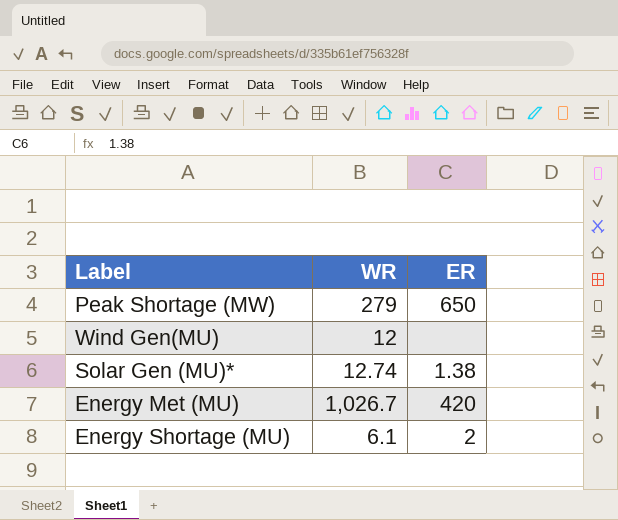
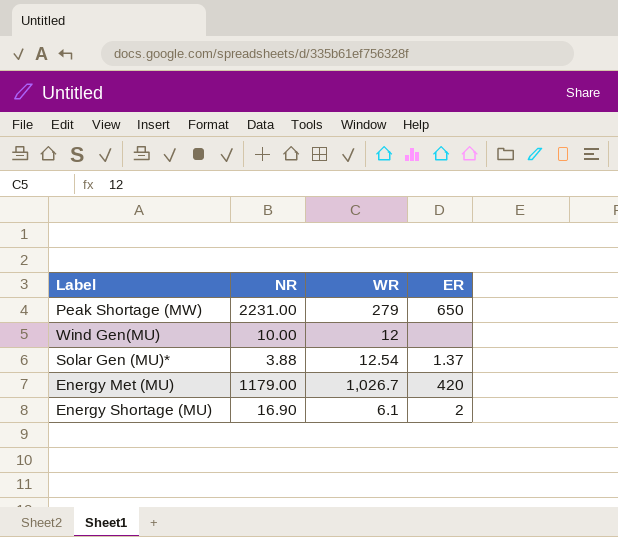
column NR | position: none -> 2
Solar Gen (MU)* | WR: 12.74 -> 12.54
Solar Gen (MU)* | ER: 1.38 -> 1.37

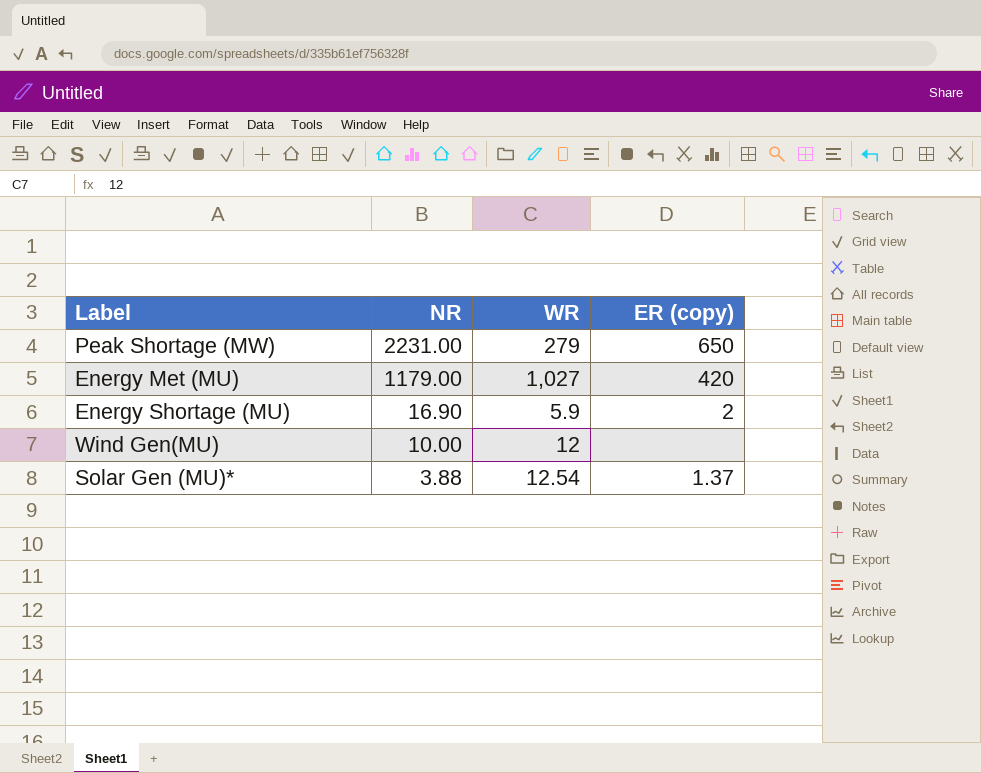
row order: none -> NR descending
column name: ER -> ER (copy)
Energy Met (MU) | WR: 1,026.7 -> 1,027
Energy Shortage (MU) | WR: 6.1 -> 5.9

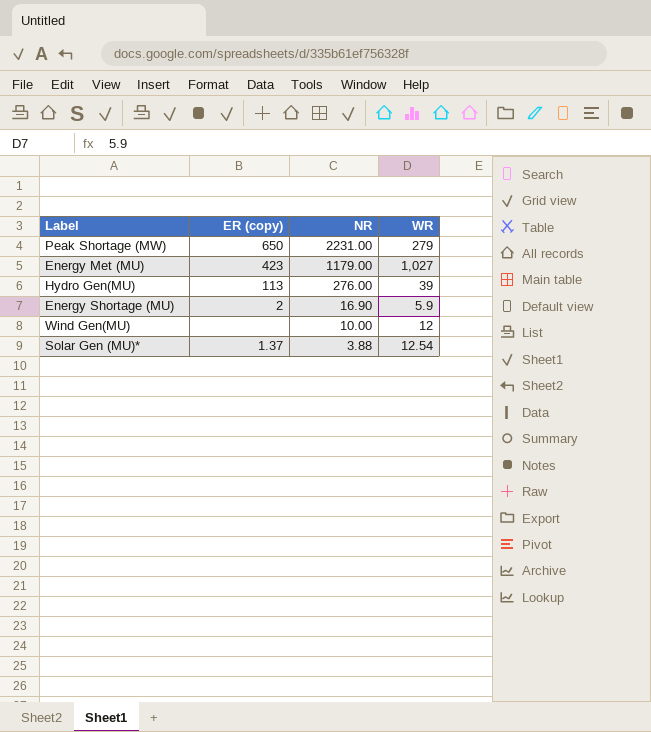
column ER (copy) | position: 4 -> 2
Energy Met (MU) | ER (copy): 420 -> 423
row Hydro Gen(MU): none -> 113 | 276.00 | 39

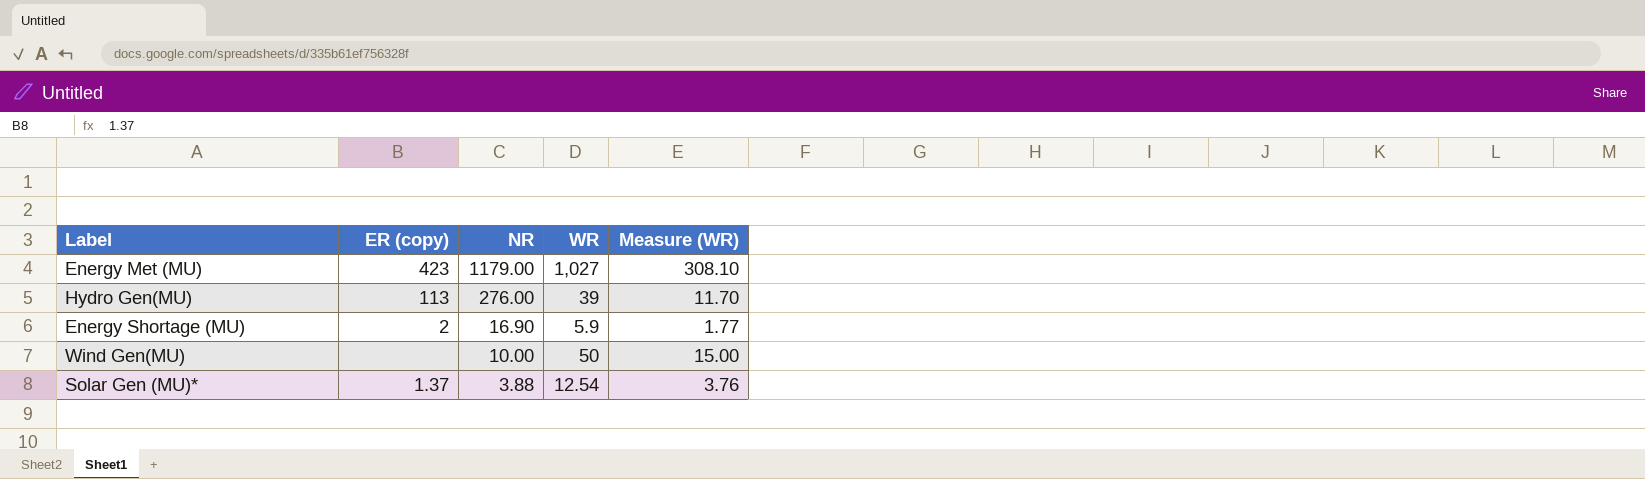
column Measure (WR) | formula: none -> [WR] * 0.3
row Peak Shortage (MW): 650 | 2231.00 | 279 -> none
Wind Gen(MU) | WR: 12 -> 50

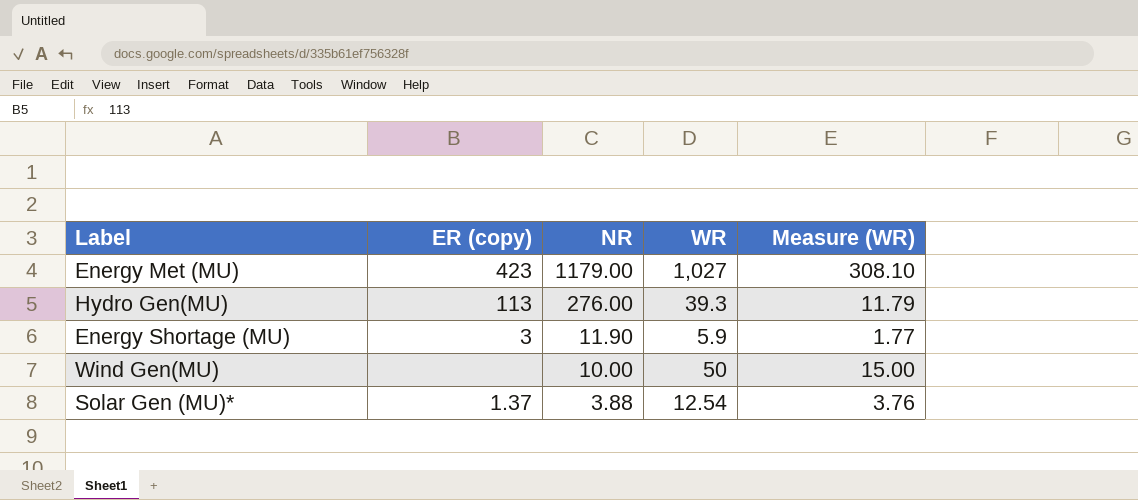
Hydro Gen(MU) | WR: 39 -> 39.3
Hydro Gen(MU) | Measure (WR): 11.70 -> 11.79
Energy Shortage (MU) | ER (copy): 2 -> 3
Energy Shortage (MU) | NR: 16.90 -> 11.90

